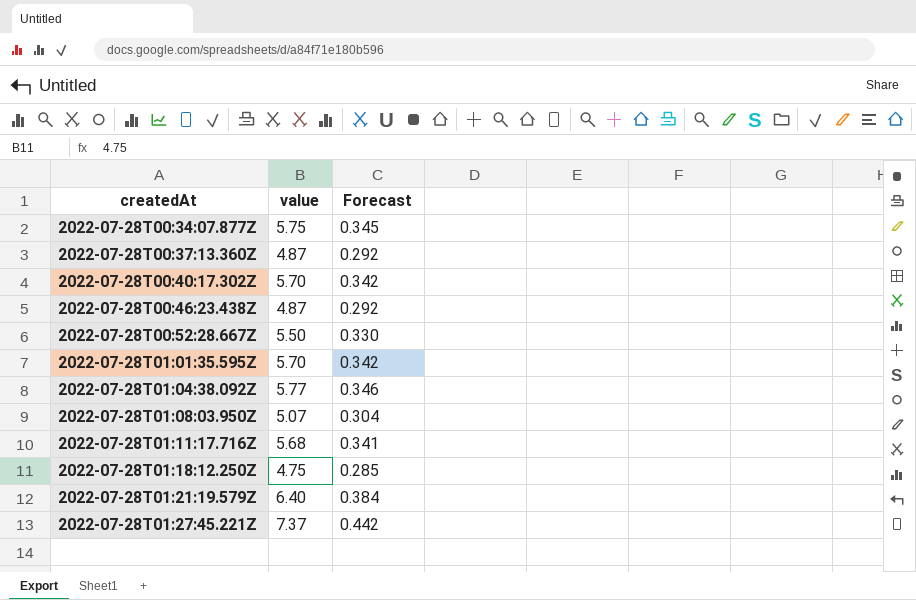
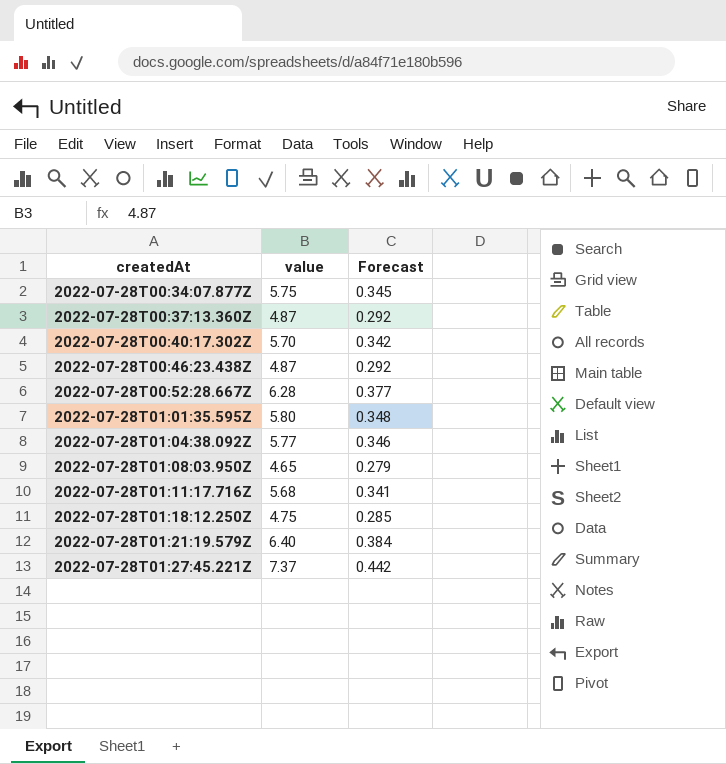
2022-07-28T00:52:28.667Z | value: 5.50 -> 6.28
2022-07-28T00:52:28.667Z | Forecast: 0.330 -> 0.377
2022-07-28T01:01:35.595Z | value: 5.70 -> 5.80
2022-07-28T01:01:35.595Z | Forecast: 0.342 -> 0.348
2022-07-28T01:08:03.950Z | value: 5.07 -> 4.65
2022-07-28T01:08:03.950Z | Forecast: 0.304 -> 0.279

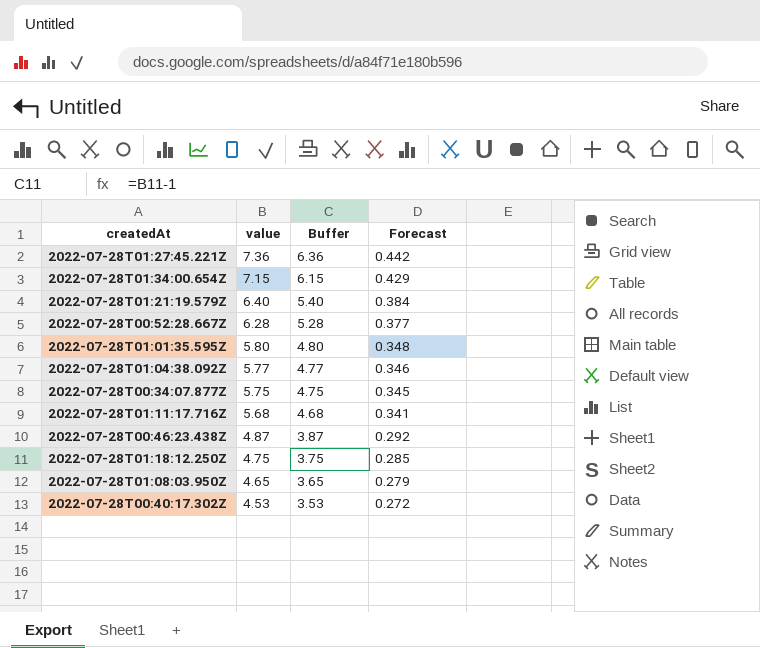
row order: createdAt ascending -> value descending
column Buffer | formula: none -> [value] - 1
row 2022-07-28T00:37:13.360Z: 4.87 | 0.292 -> none
2022-07-28T01:27:45.221Z | value: 7.37 -> 7.36
row 2022-07-28T01:34:00.654Z: none -> 7.15 | 6.15 | 0.429
2022-07-28T00:40:17.302Z | value: 5.70 -> 4.53
2022-07-28T00:40:17.302Z | Forecast: 0.342 -> 0.272

